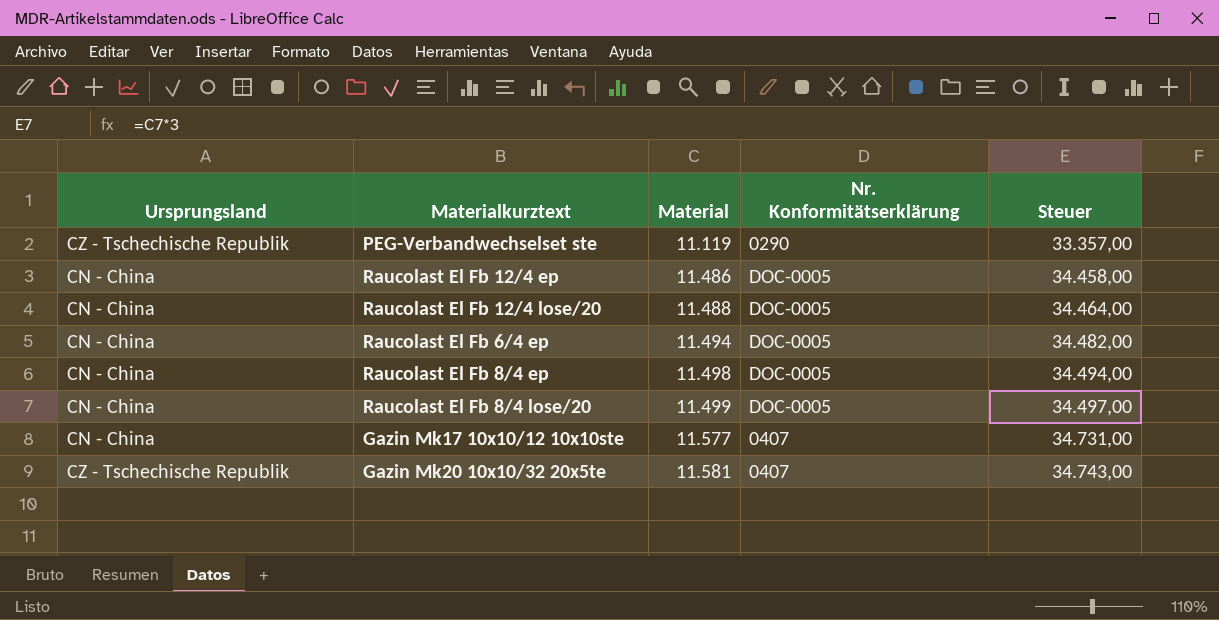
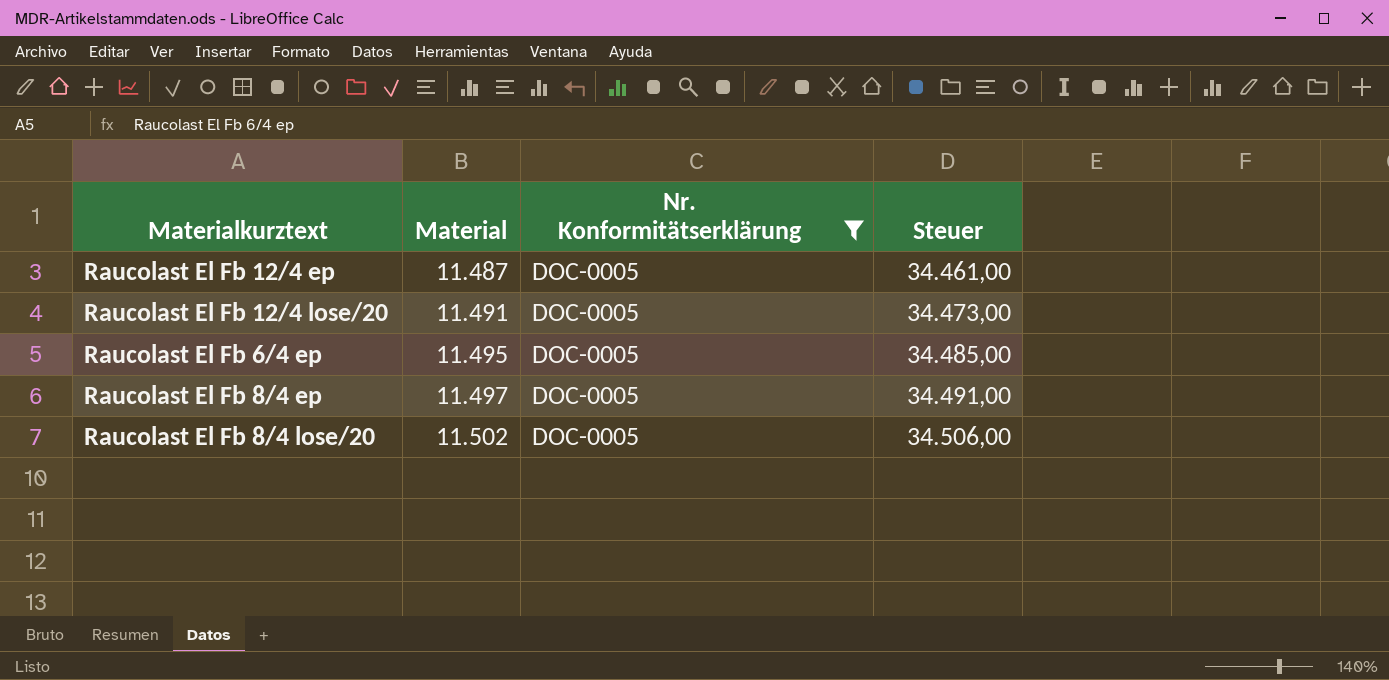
filter: none -> Nr. Konformitätserklärung = DOC-0005
column Ursprungsland | position: 1 -> none
Raucolast El Fb 12/4 ep | Material: 11.486 -> 11.487
Raucolast El Fb 12/4 ep | Steuer: 34.458,00 -> 34.461,00
Raucolast El Fb 12/4 lose/20 | Material: 11.488 -> 11.491
Raucolast El Fb 12/4 lose/20 | Steuer: 34.464,00 -> 34.473,00
Raucolast El Fb 6/4 ep | Material: 11.494 -> 11.495
Raucolast El Fb 6/4 ep | Steuer: 34.482,00 -> 34.485,00
Raucolast El Fb 8/4 ep | Material: 11.498 -> 11.497
Raucolast El Fb 8/4 ep | Steuer: 34.494,00 -> 34.491,00
Raucolast El Fb 8/4 lose/20 | Material: 11.499 -> 11.502
Raucolast El Fb 8/4 lose/20 | Steuer: 34.497,00 -> 34.506,00

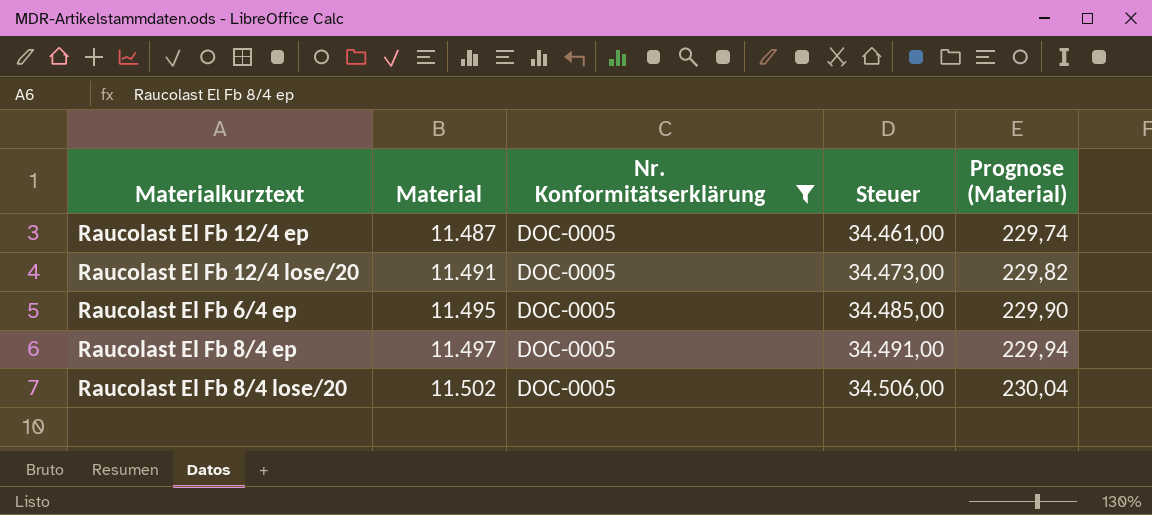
column Prognose (Material) | formula: none -> [Material] * 0,02

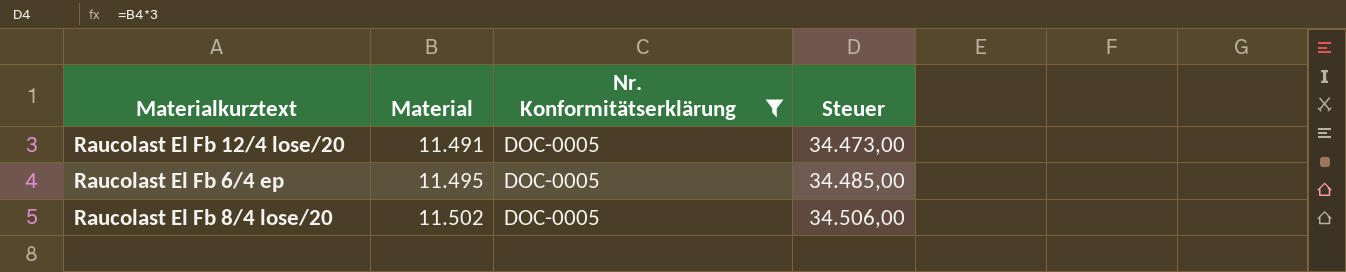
column Prognose (Material) | formula: [Material] * 0,02 -> none
row Raucolast El Fb 12/4 ep: 11.487 | DOC-0005 | 34.461,00 | 229,74 -> none
row Raucolast El Fb 8/4 ep: 11.497 | DOC-0005 | 34.491,00 | 229,94 -> none

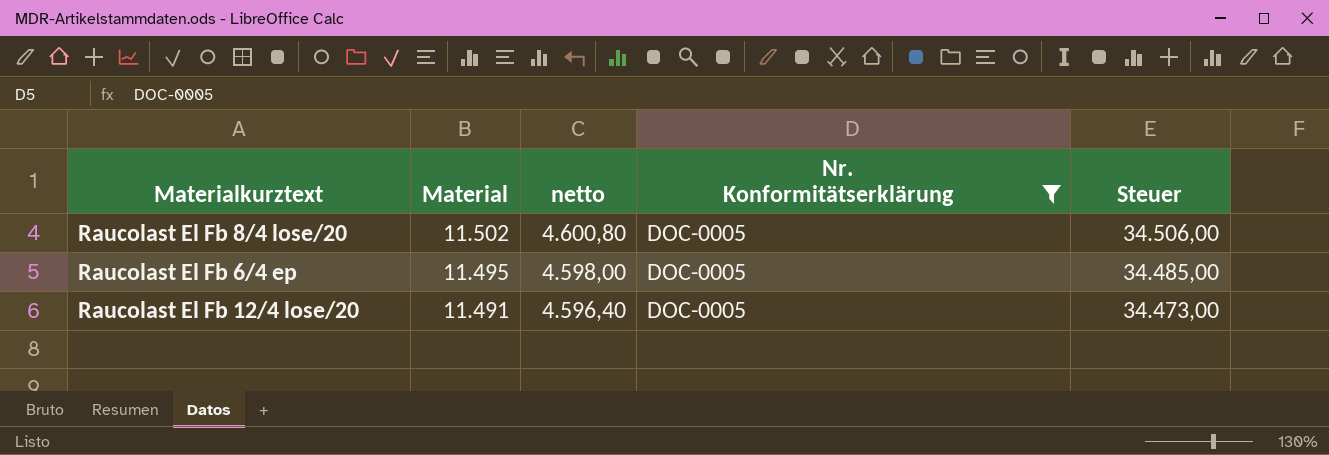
row order: Material ascending -> Material descending
column netto | formula: none -> [Material] * 0,4

